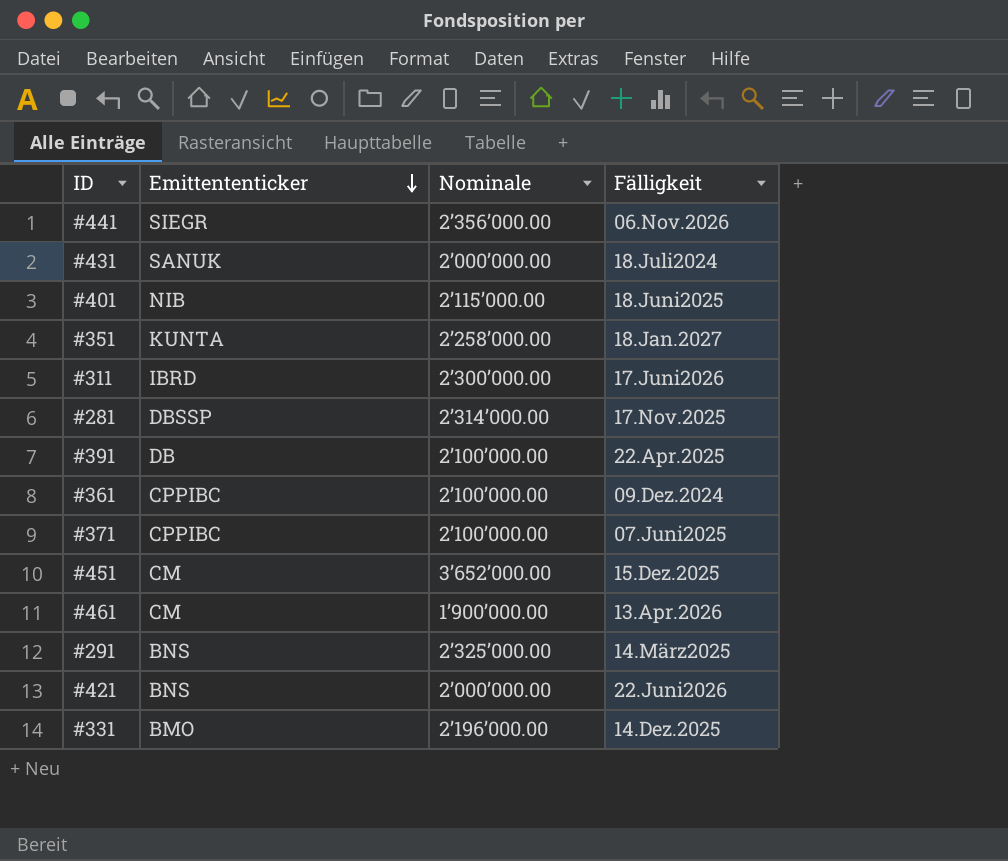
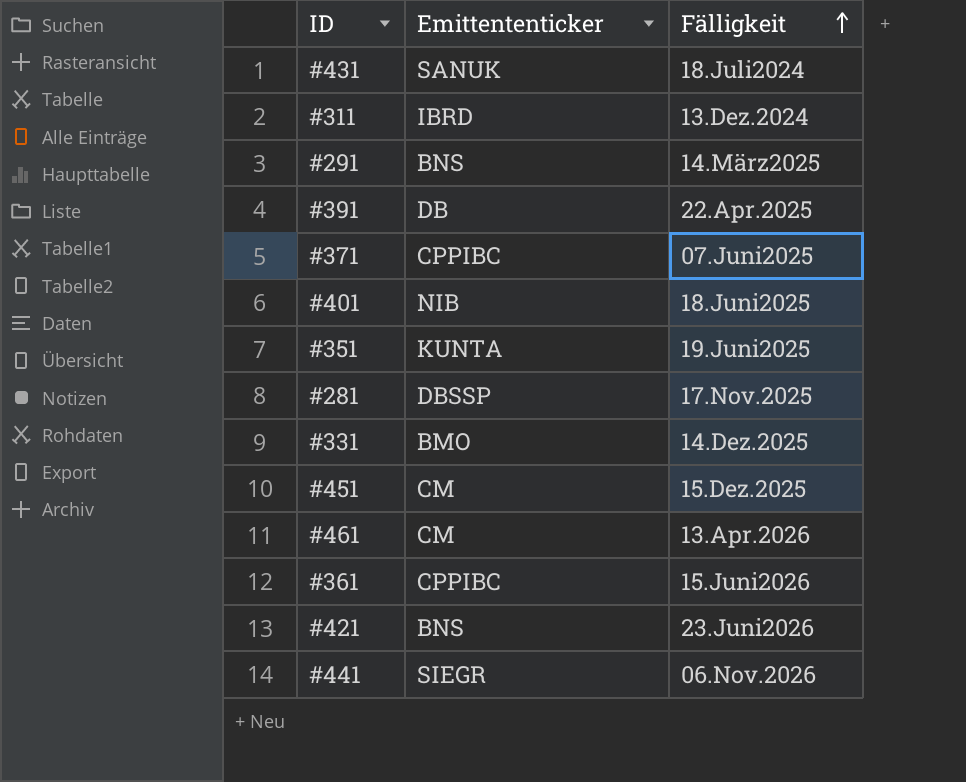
row order: Emittententicker descending -> Fälligkeit ascending
column Nominale | position: 3 -> none
#311 | Fälligkeit: 17.Juni2026 -> 13.Dez.2024
#351 | Fälligkeit: 18.Jan.2027 -> 19.Juni2025
#361 | Fälligkeit: 09.Dez.2024 -> 15.Juni2026
#421 | Fälligkeit: 22.Juni2026 -> 23.Juni2026

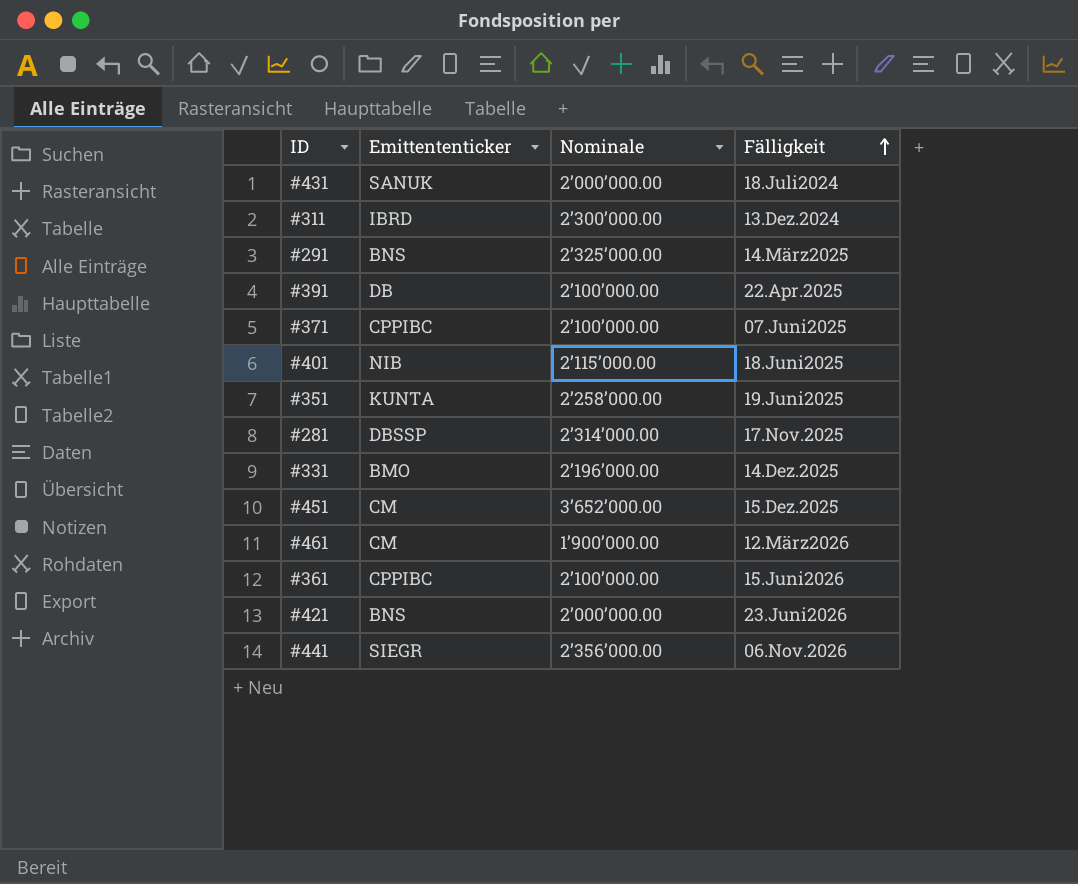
column Nominale | position: none -> 3
#461 | Fälligkeit: 13.Apr.2026 -> 12.März2026

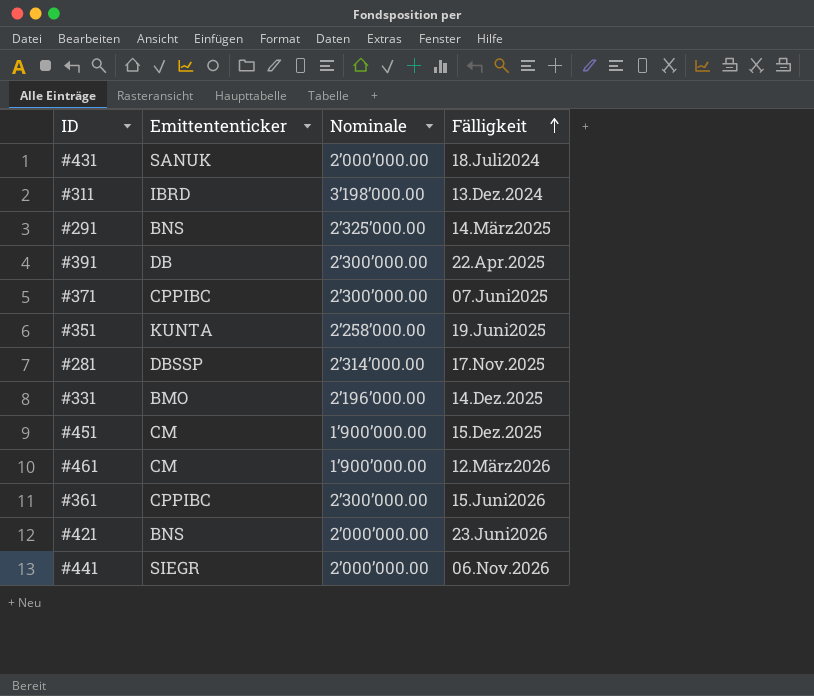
row #401: NIB | 2’115’000.00 | 18.Juni2025 -> none
#311 | Nominale: 2’300’000.00 -> 3’198’000.00
#391 | Nominale: 2’100’000.00 -> 2’300’000.00
#371 | Nominale: 2’100’000.00 -> 2’300’000.00
#451 | Nominale: 3’652’000.00 -> 1’900’000.00
#361 | Nominale: 2’100’000.00 -> 2’300’000.00
#441 | Nominale: 2’356’000.00 -> 2’000’000.00

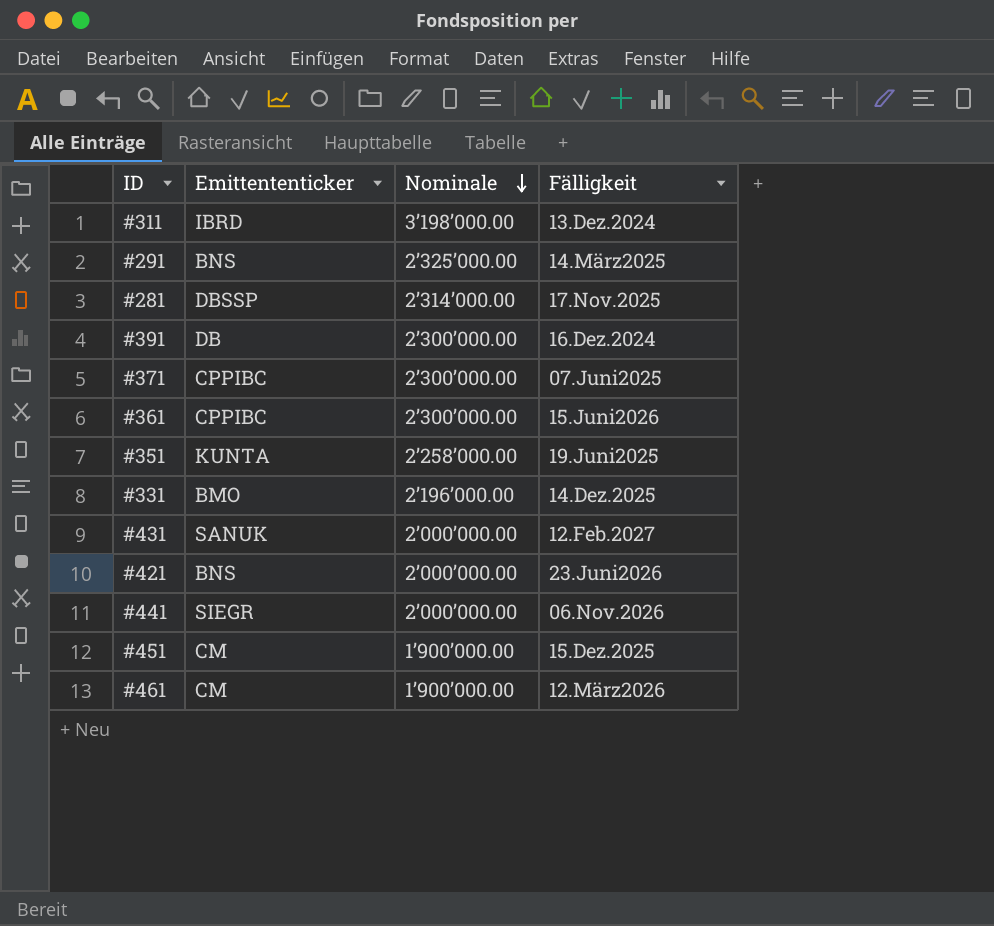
row order: Fälligkeit ascending -> Nominale descending
#391 | Fälligkeit: 22.Apr.2025 -> 16.Dez.2024
#431 | Fälligkeit: 18.Juli2024 -> 12.Feb.2027

